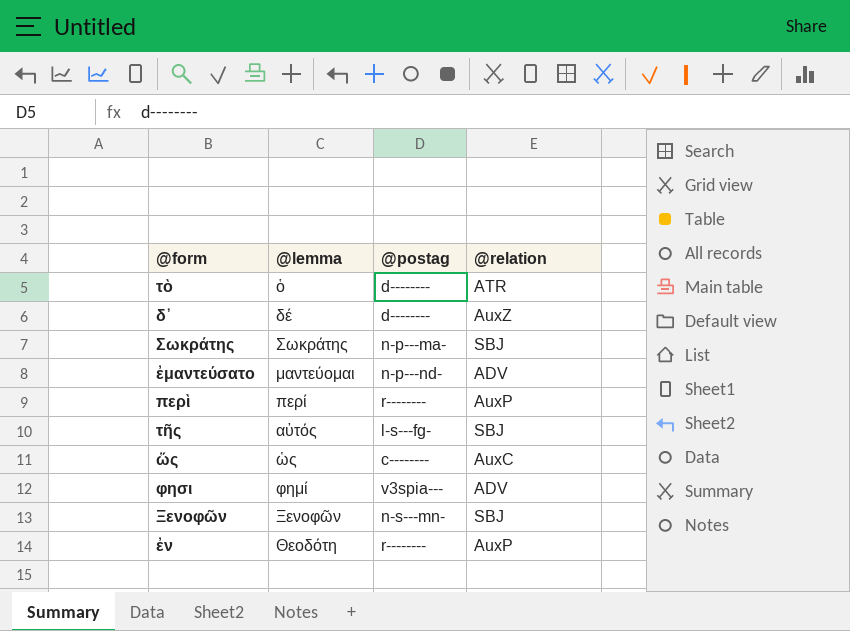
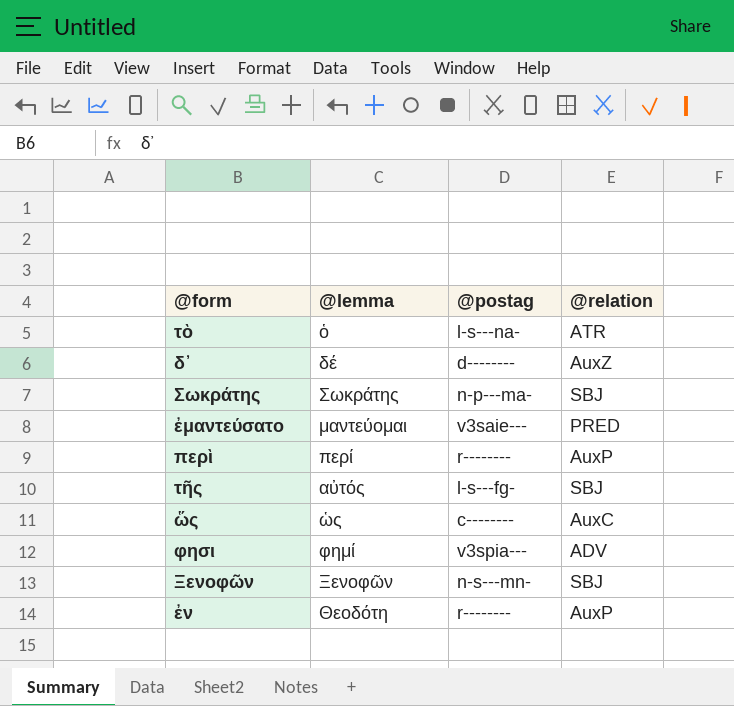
τὸ | @postag: d-------- -> l-s---na-
ἐμαντεύσατο | @postag: n-p---nd- -> v3saie---
ἐμαντεύσατο | @relation: ADV -> PRED

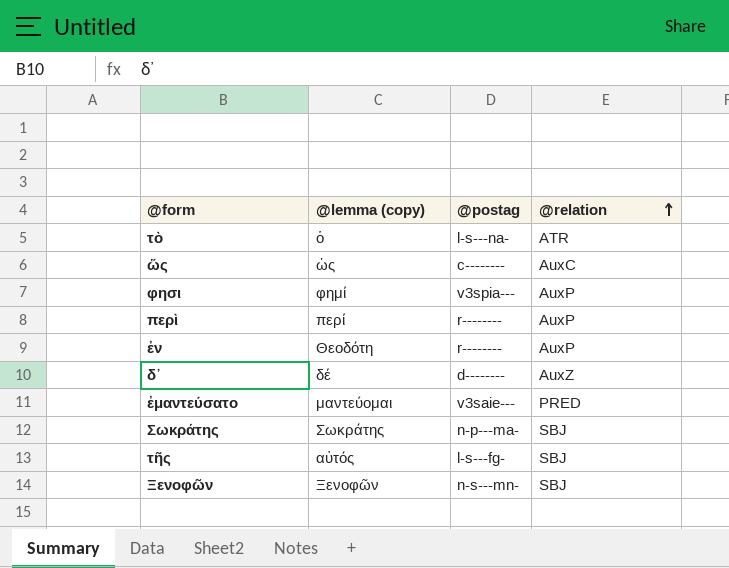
row order: none -> @relation ascending
column name: @lemma -> @lemma (copy)
φησι | @relation: ADV -> AuxP

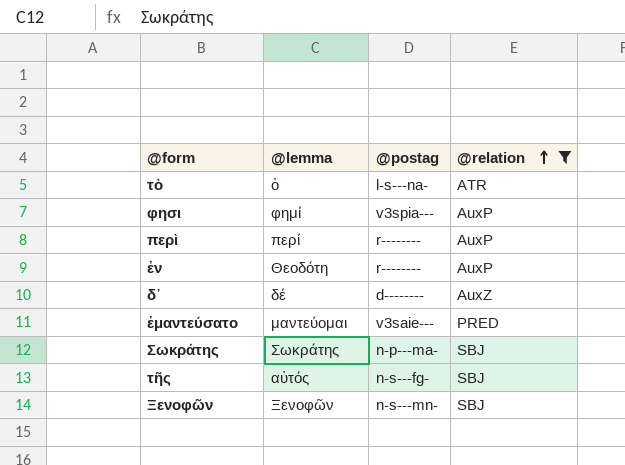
filter: none -> @relation != AuxC
column name: @lemma (copy) -> @lemma
τῆς | @postag: l-s---fg- -> n-s---fg-

